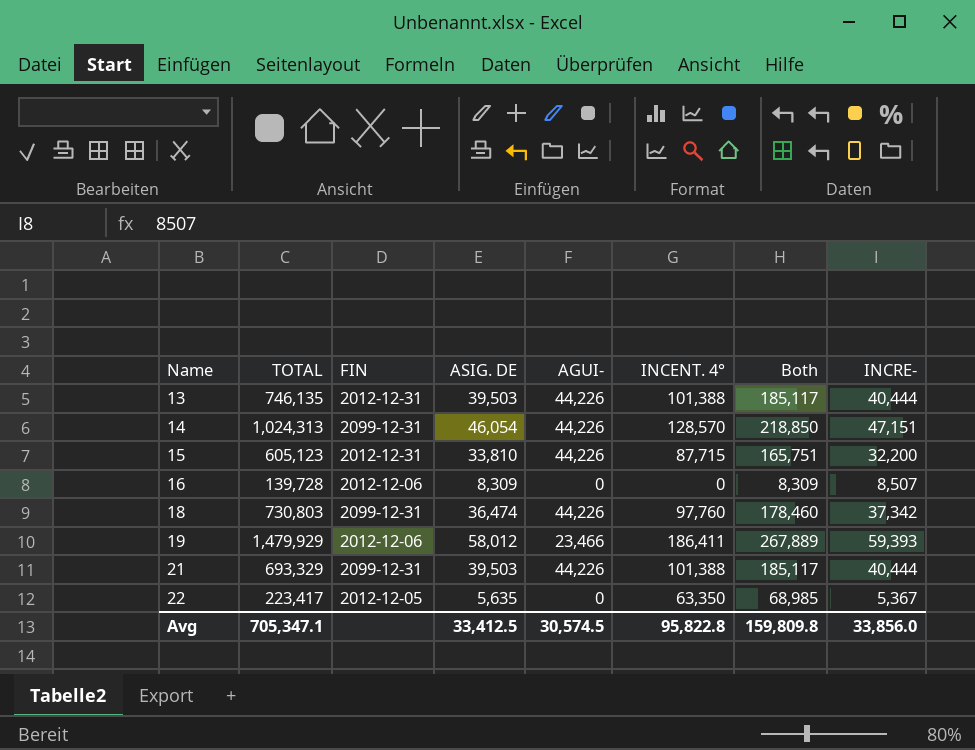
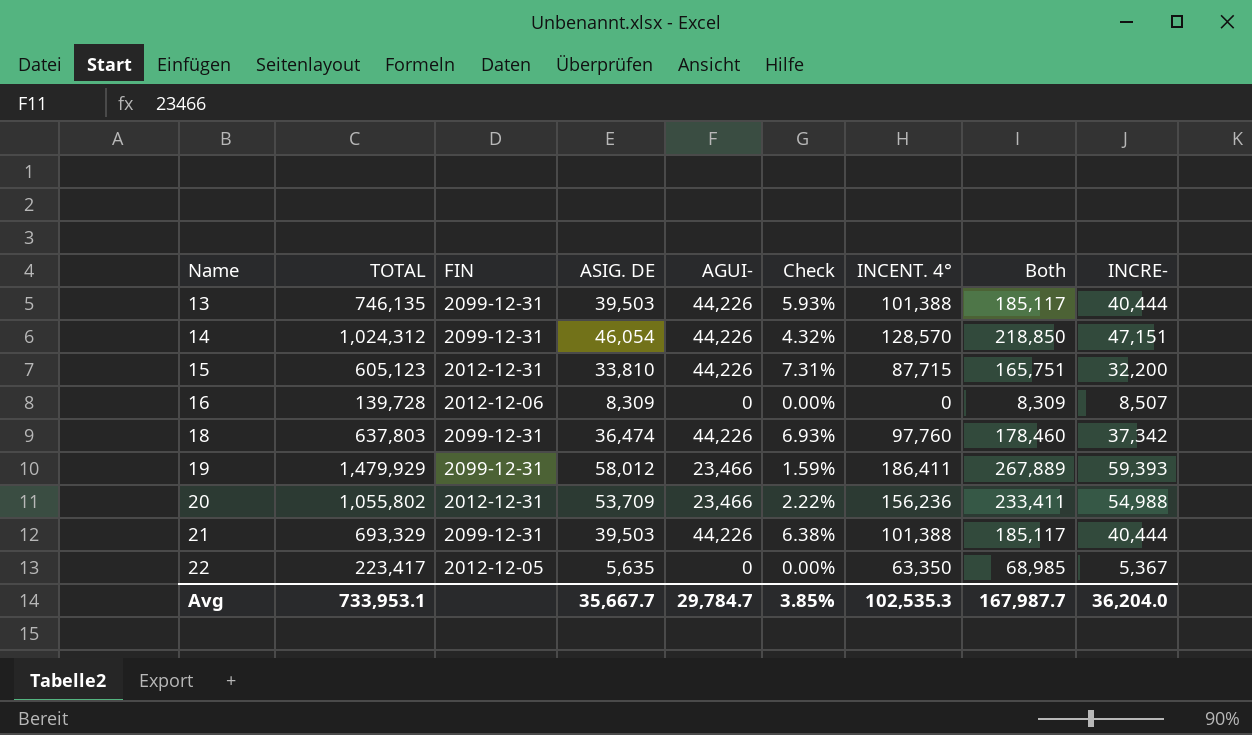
column Check | formula: none -> [AGUI-] / [TOTAL]
13 | FIN: 2012-12-31 -> 2099-12-31
14 | TOTAL: 1,024,313 -> 1,024,312
18 | TOTAL: 730,803 -> 637,803
19 | FIN: 2012-12-06 -> 2099-12-31
row 20: none -> 1,055,802 | 2012-12-31 | 53,709 | 23,466 | 2.22% | 156,236 | 233,411 | 54,988
Avg | TOTAL: 705,347.1 -> 733,953.1
Avg | ASIG. DE: 33,412.5 -> 35,667.7
Avg | AGUI-: 30,574.5 -> 29,784.7
Avg | INCENT. 4°: 95,822.8 -> 102,535.3
Avg | Both: 159,809.8 -> 167,987.7
Avg | INCRE-: 33,856.0 -> 36,204.0

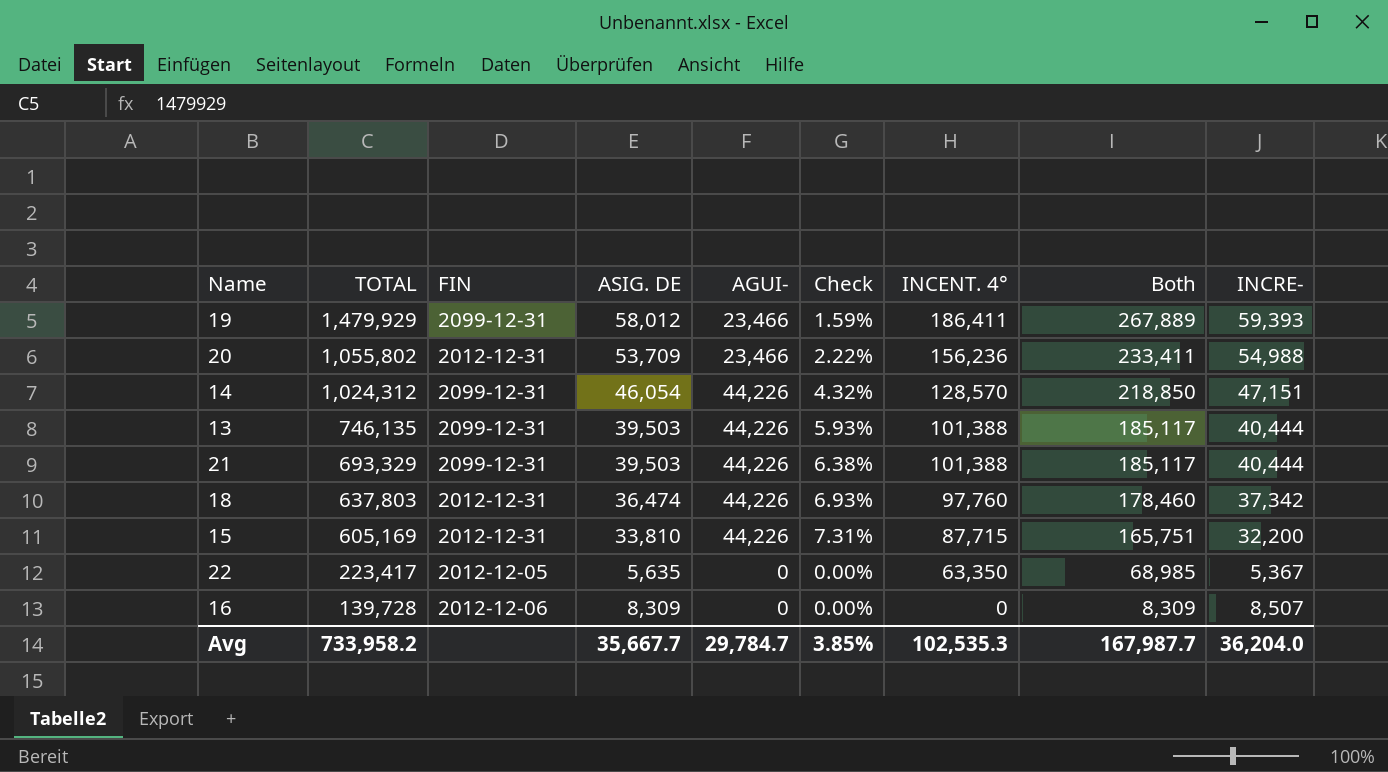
row order: Name ascending -> TOTAL descending
18 | FIN: 2099-12-31 -> 2012-12-31
15 | TOTAL: 605,123 -> 605,169
Avg | TOTAL: 733,953.1 -> 733,958.2

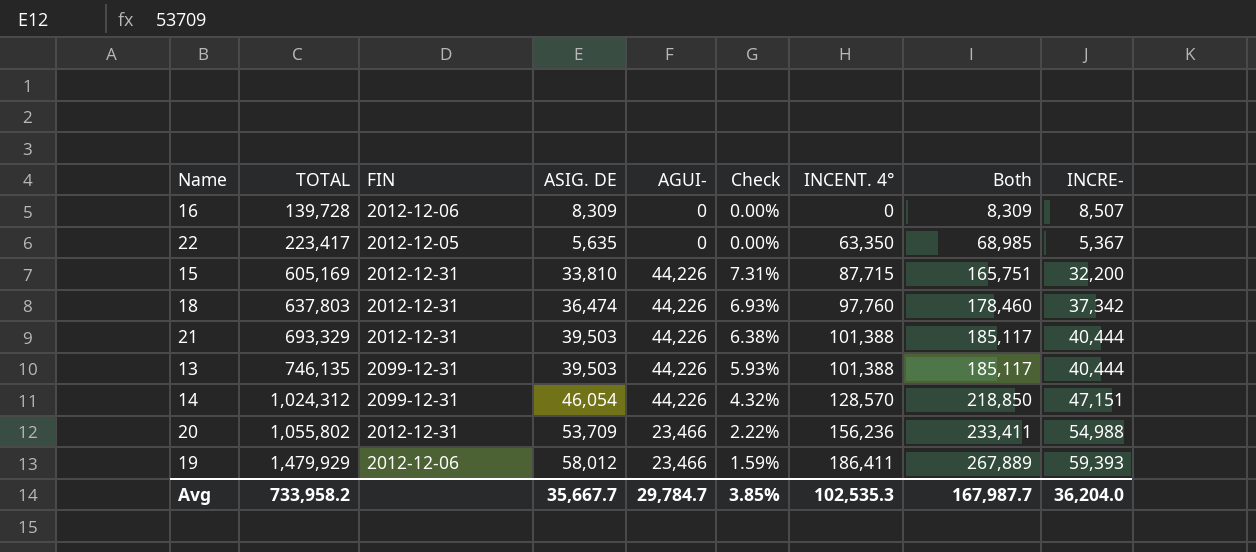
row order: TOTAL descending -> TOTAL ascending
21 | FIN: 2099-12-31 -> 2012-12-31
19 | FIN: 2099-12-31 -> 2012-12-06

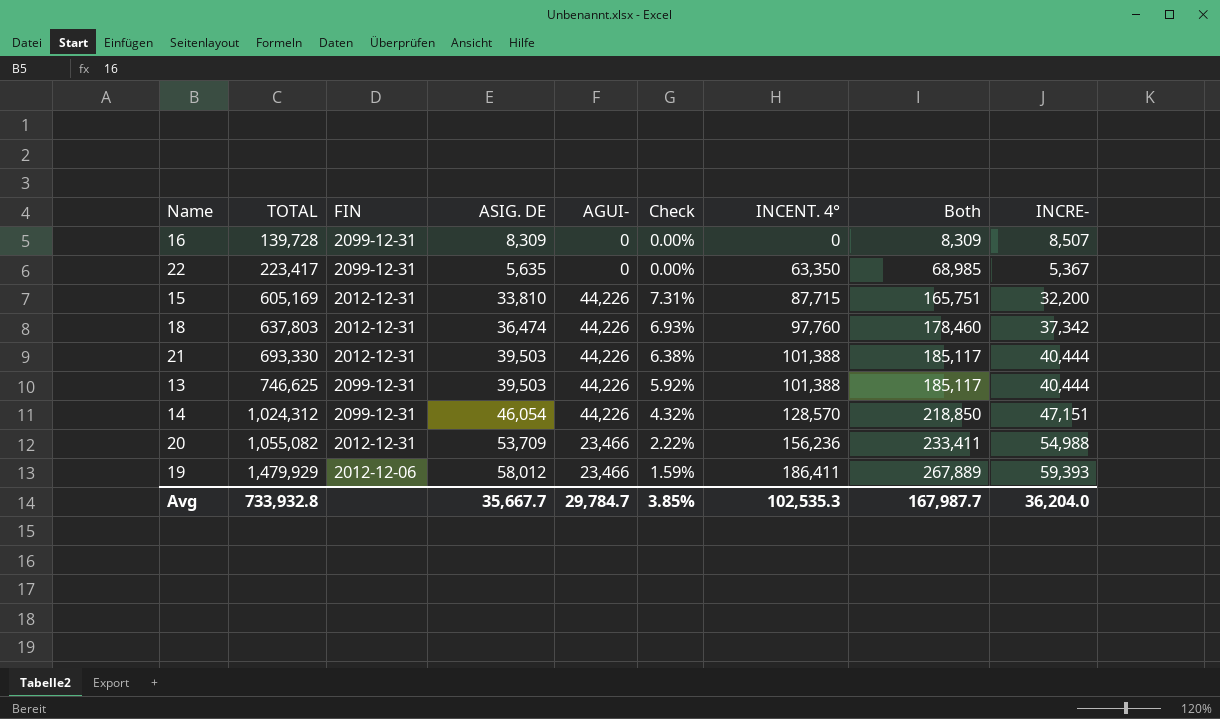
16 | FIN: 2012-12-06 -> 2099-12-31
22 | FIN: 2012-12-05 -> 2099-12-31
21 | TOTAL: 693,329 -> 693,330
13 | TOTAL: 746,135 -> 746,625
13 | Check: 5.93% -> 5.92%
20 | TOTAL: 1,055,802 -> 1,055,082
Avg | TOTAL: 733,958.2 -> 733,932.8

